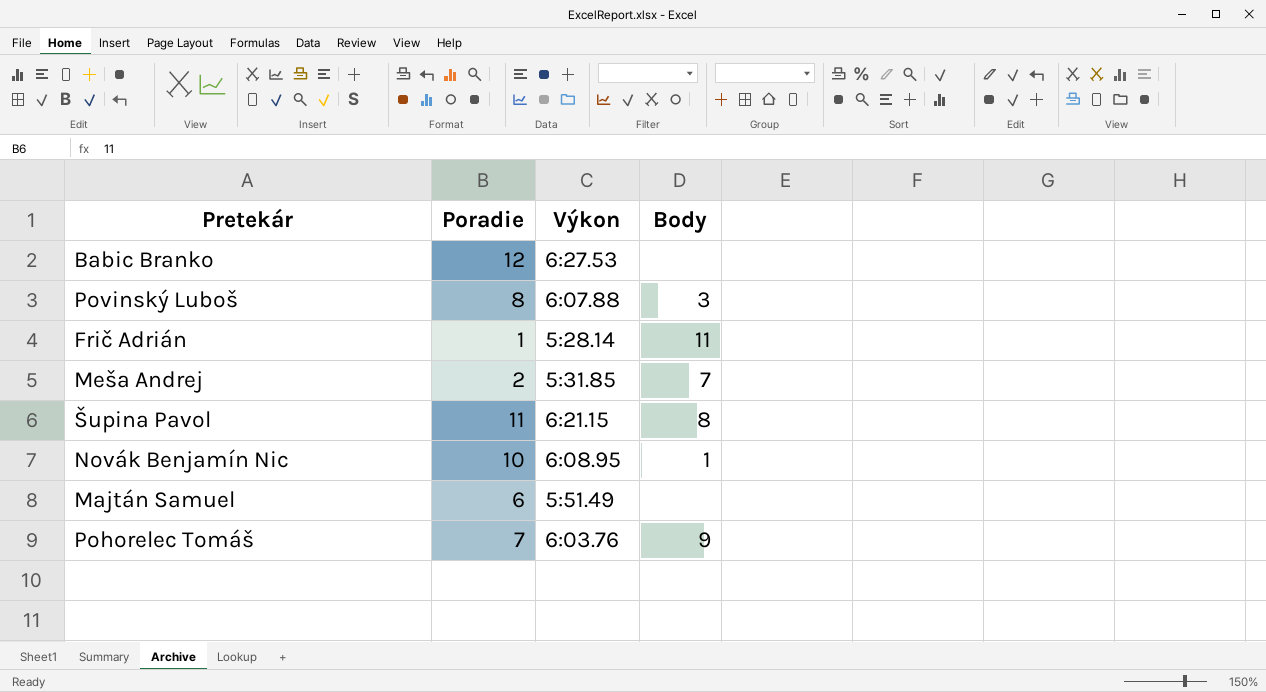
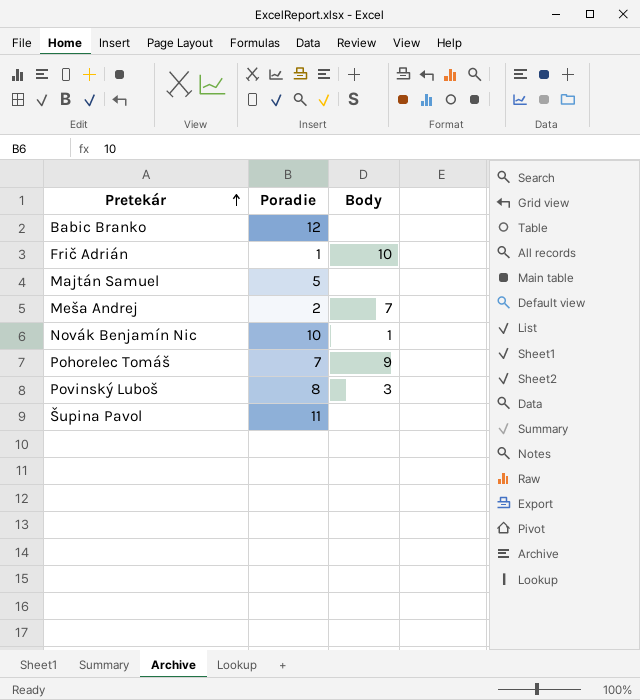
row order: none -> Pretekár ascending
column Výkon | position: 3 -> none
Frič Adrián | Body: 11 -> 10
Majtán Samuel | Poradie: 6 -> 5
Šupina Pavol | Body: 8 -> none

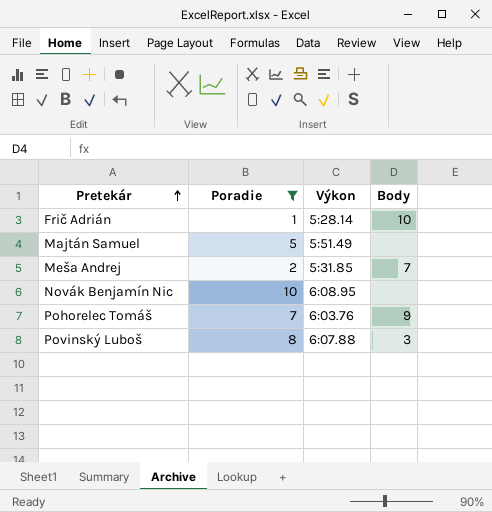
filter: none -> Poradie <= 10
column Výkon | position: none -> 3
Novák Benjamín Nic | Body: 1 -> none

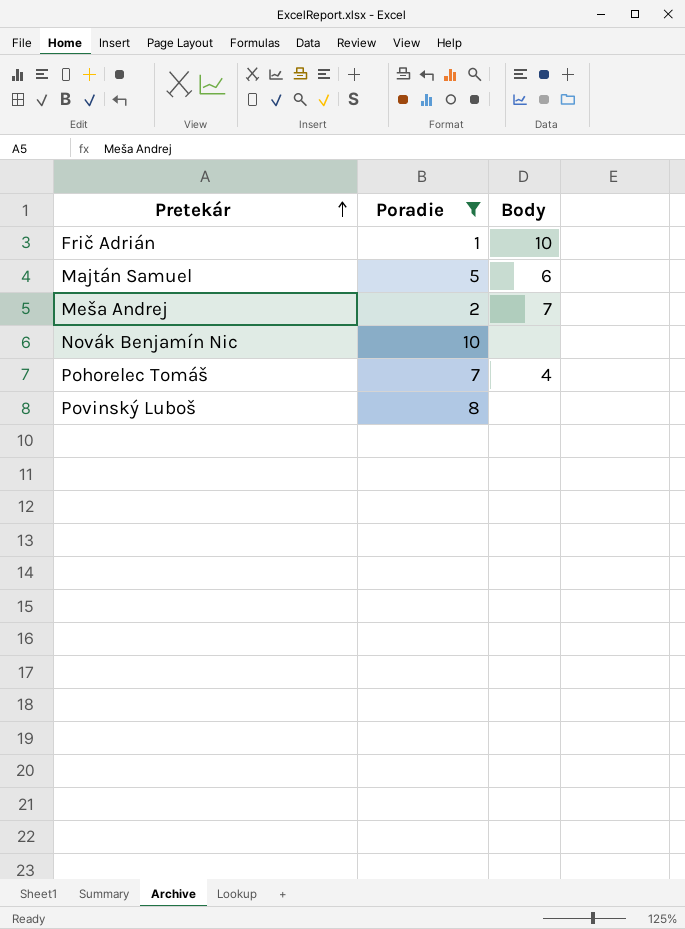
column Výkon | position: 3 -> none
Majtán Samuel | Body: none -> 6
Pohorelec Tomáš | Body: 9 -> 4
Povinský Luboš | Body: 3 -> none

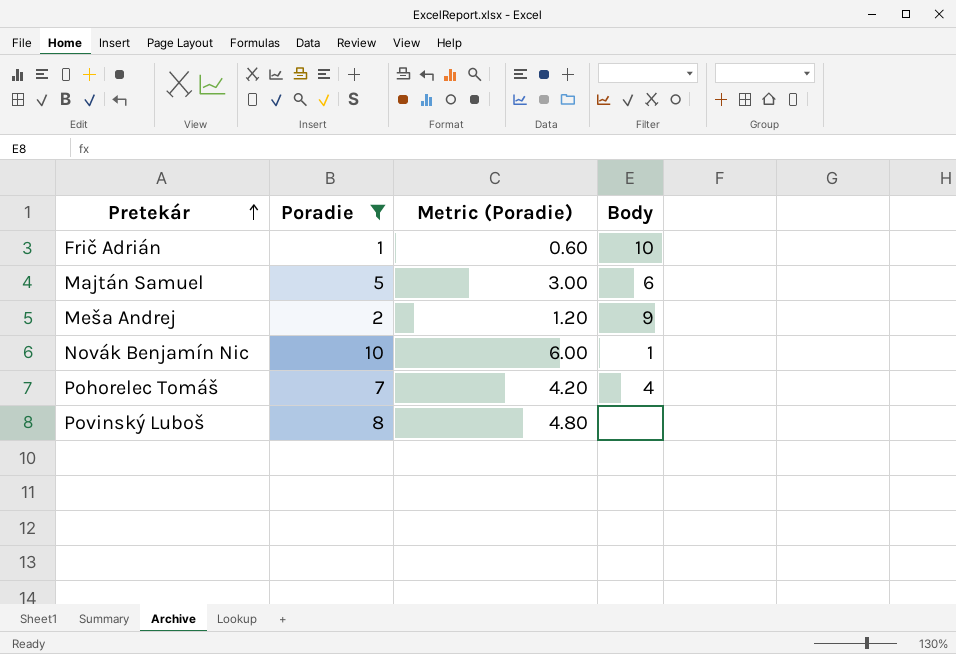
column Metric (Poradie) | formula: none -> [Poradie] * 0.6
Meša Andrej | Body: 7 -> 9
Novák Benjamín Nic | Body: none -> 1

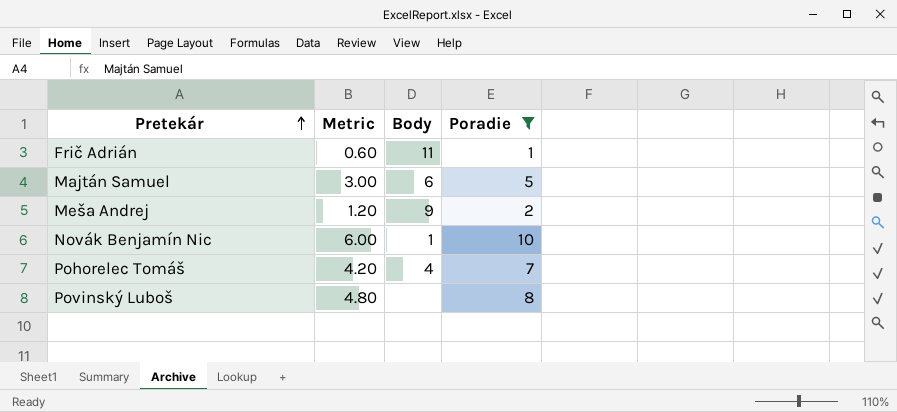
column name: Metric (Poradie) -> Metric
column Poradie | position: 2 -> 4
Frič Adrián | Body: 10 -> 11

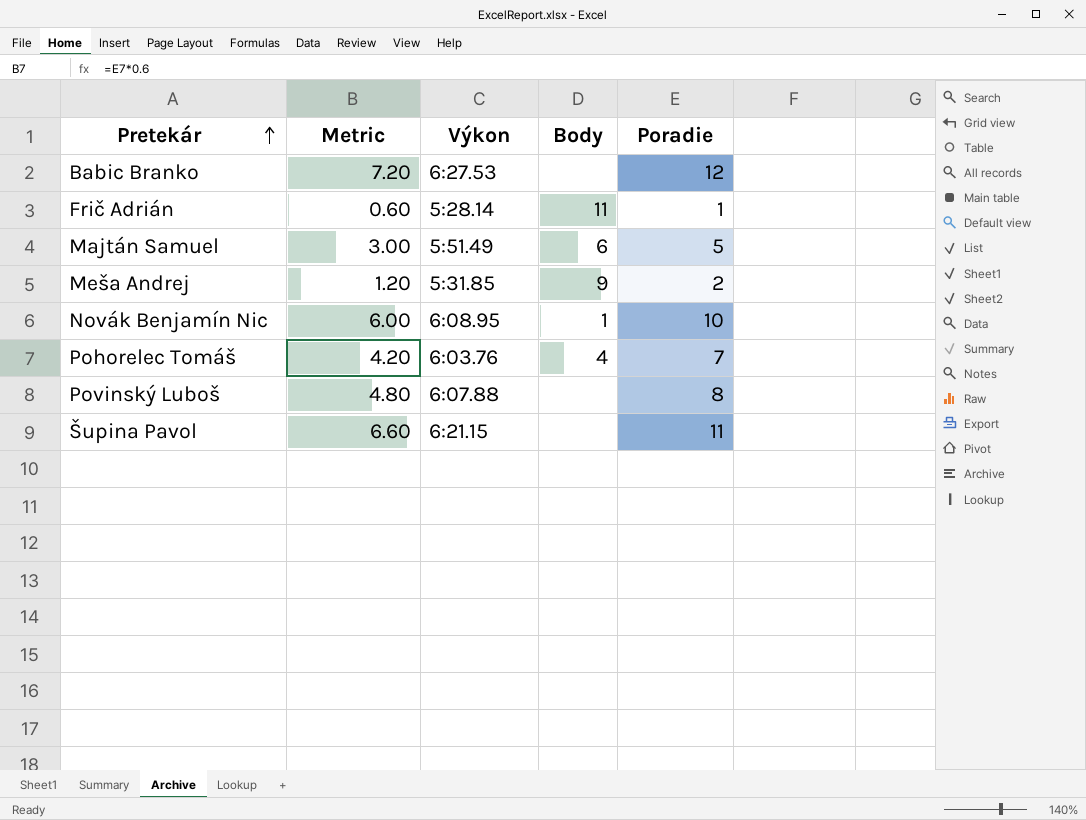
filter: Poradie <= 10 -> none
column Výkon | position: none -> 3

